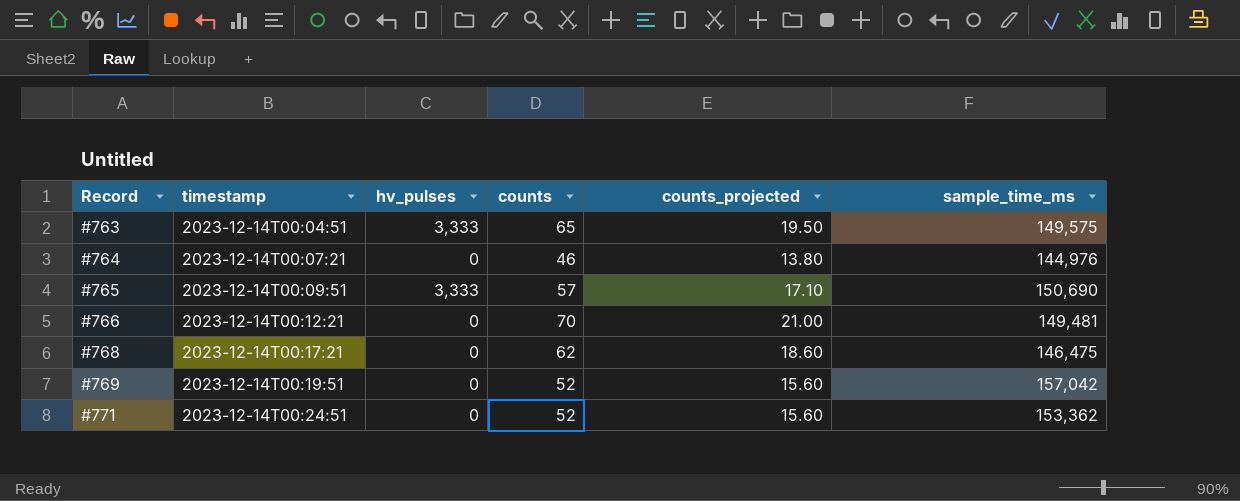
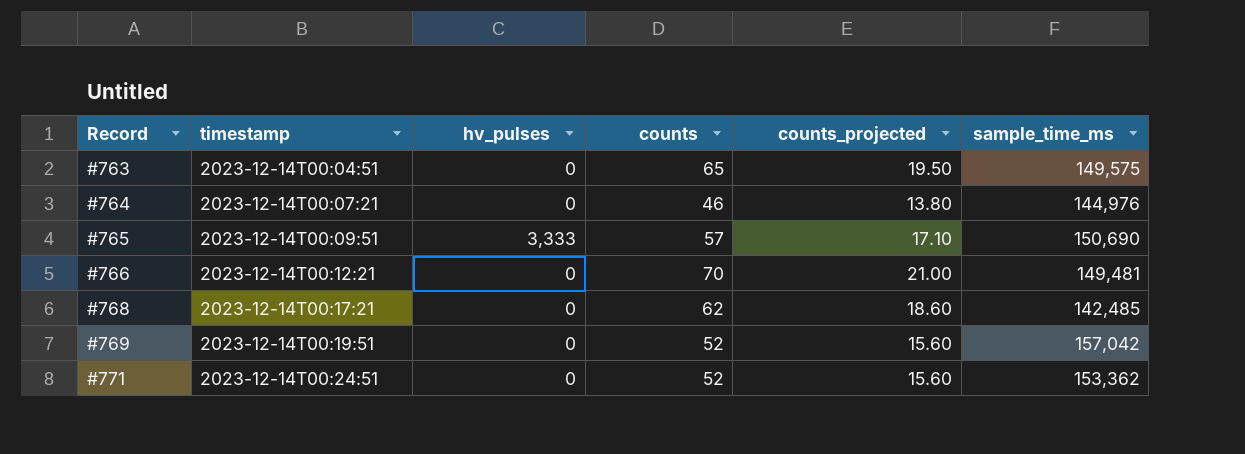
#763 | hv_pulses: 3,333 -> 0
#768 | sample_time_ms: 146,475 -> 142,485

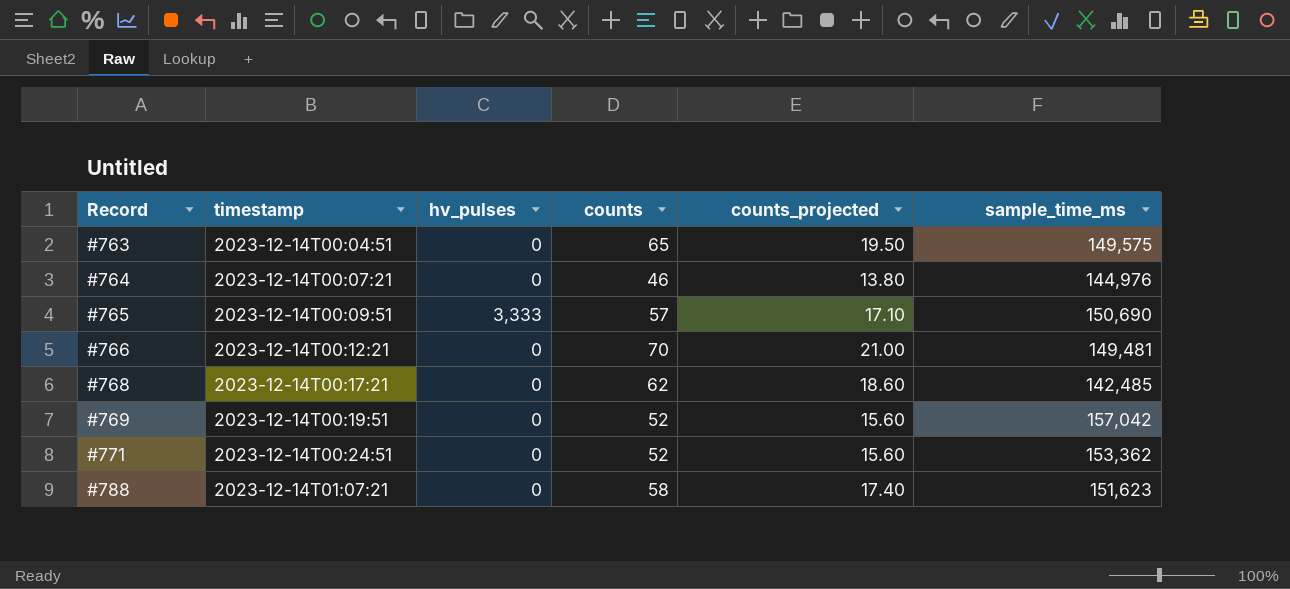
row #788: none -> 2023-12-14T01:07:21 | 0 | 58 | 17.40 | 151,623

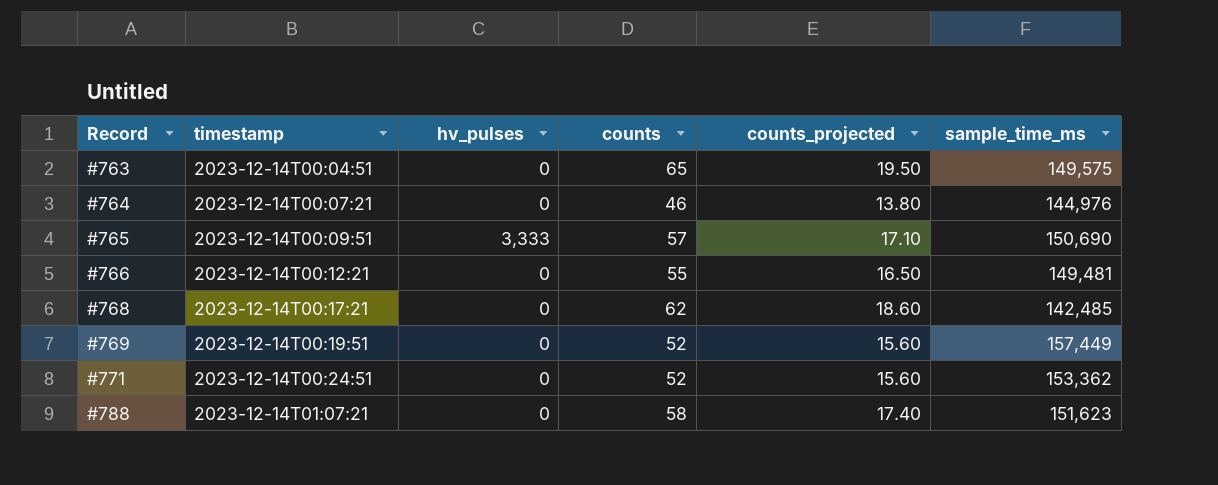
#766 | counts: 70 -> 55
#766 | counts_projected: 21.00 -> 16.50
#769 | sample_time_ms: 157,042 -> 157,449

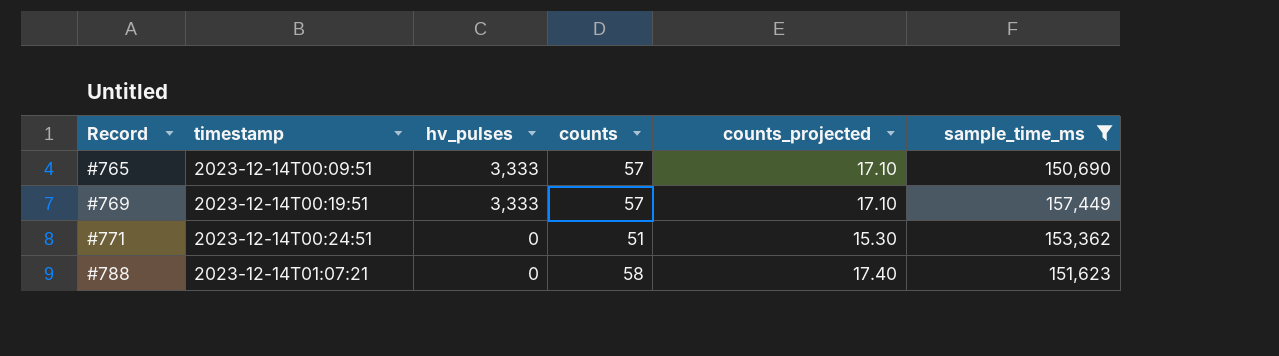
filter: none -> sample_time_ms >= 150,690
#769 | hv_pulses: 0 -> 3,333
#769 | counts: 52 -> 57
#769 | counts_projected: 15.60 -> 17.10
#771 | counts: 52 -> 51
#771 | counts_projected: 15.60 -> 15.30

